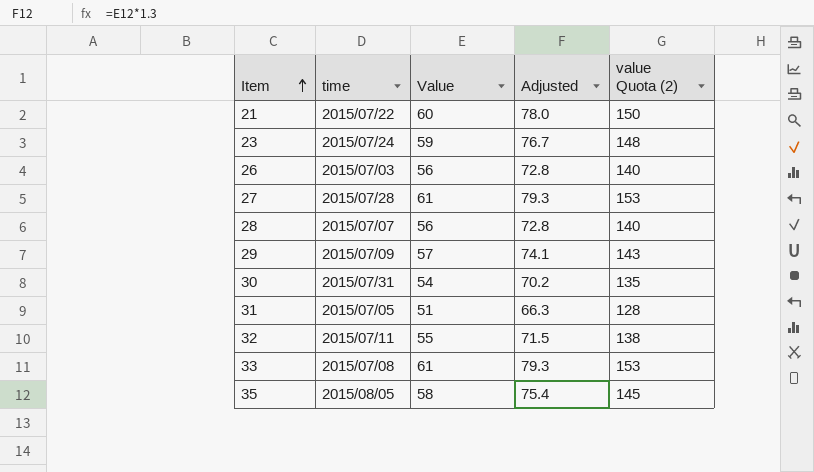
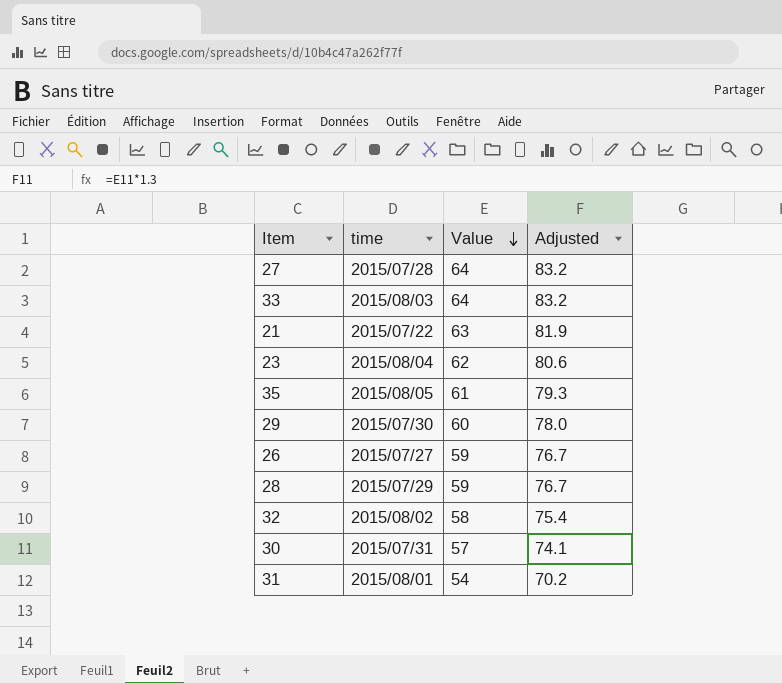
row order: Item ascending -> Value descending
column value Quota (2) | formula: [Value] * 2.5 -> none
27 | Value: 61 -> 64
27 | Adjusted: 79.3 -> 83.2
33 | time: 2015/07/08 -> 2015/08/03
33 | Value: 61 -> 64
33 | Adjusted: 79.3 -> 83.2
21 | Value: 60 -> 63
21 | Adjusted: 78.0 -> 81.9
23 | time: 2015/07/24 -> 2015/08/04
23 | Value: 59 -> 62
23 | Adjusted: 76.7 -> 80.6
35 | Value: 58 -> 61
35 | Adjusted: 75.4 -> 79.3
29 | time: 2015/07/09 -> 2015/07/30
29 | Value: 57 -> 60
29 | Adjusted: 74.1 -> 78.0
26 | time: 2015/07/03 -> 2015/07/27
26 | Value: 56 -> 59
26 | Adjusted: 72.8 -> 76.7
28 | time: 2015/07/07 -> 2015/07/29
28 | Value: 56 -> 59
28 | Adjusted: 72.8 -> 76.7
32 | time: 2015/07/11 -> 2015/08/02
32 | Value: 55 -> 58
32 | Adjusted: 71.5 -> 75.4
30 | Value: 54 -> 57
30 | Adjusted: 70.2 -> 74.1
31 | time: 2015/07/05 -> 2015/08/01
31 | Value: 51 -> 54
31 | Adjusted: 66.3 -> 70.2

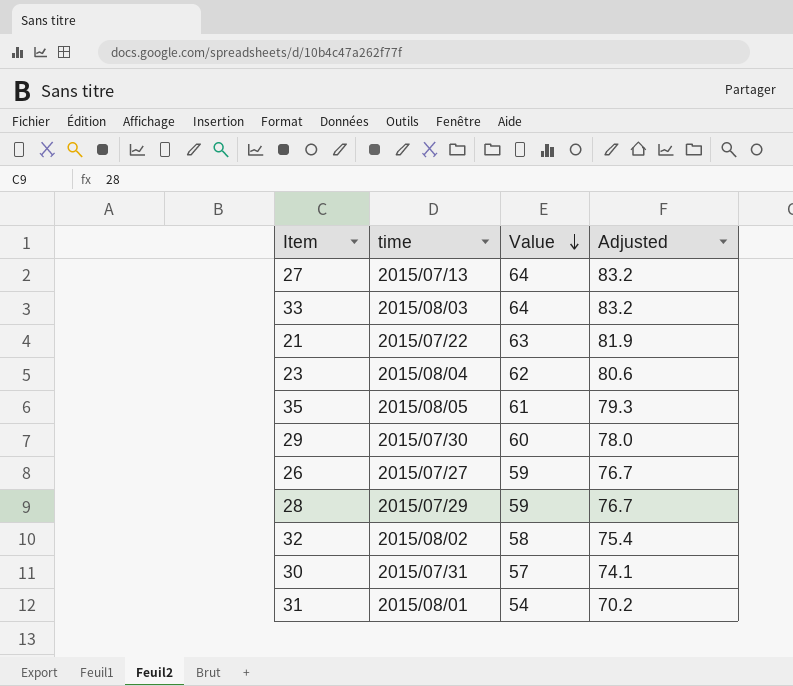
27 | time: 2015/07/28 -> 2015/07/13

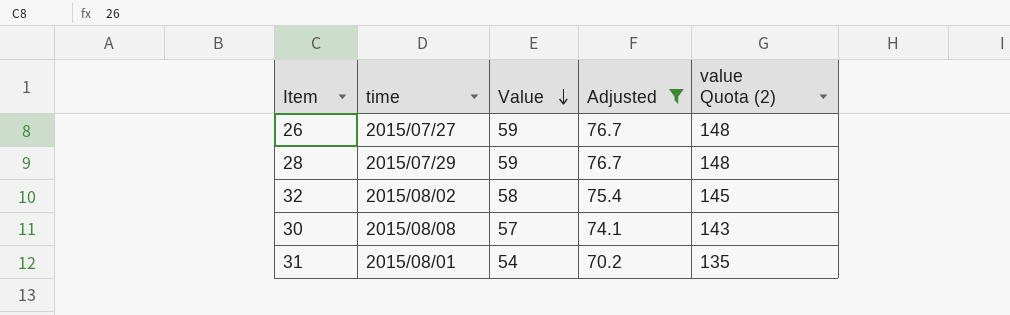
filter: none -> Adjusted <= 76.7
column value Quota (2) | formula: none -> [Value] * 2.5
30 | time: 2015/07/31 -> 2015/08/08

